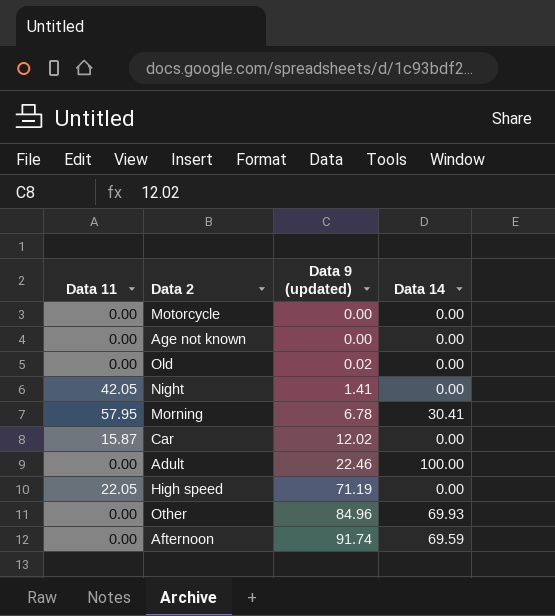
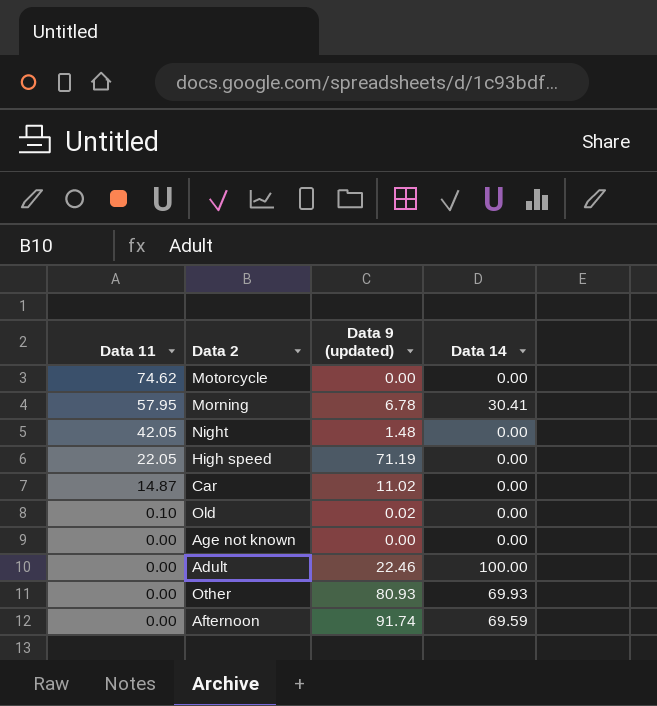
row order: Data 9 (updated) ascending -> Data 11 descending
Motorcycle | Data 11: 0.00 -> 74.62
Night | Data 9 (updated): 1.41 -> 1.48
Car | Data 11: 15.87 -> 14.87
Car | Data 9 (updated): 12.02 -> 11.02
Old | Data 11: 0.00 -> 0.10
Other | Data 9 (updated): 84.96 -> 80.93

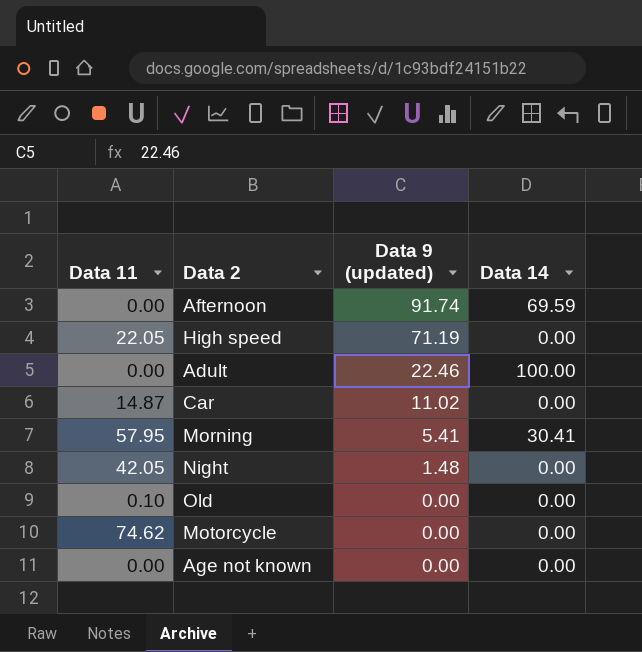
row order: Data 11 descending -> Data 9 (updated) descending
row Other: 0.00 | 80.93 | 69.93 -> none
Morning | Data 9 (updated): 6.78 -> 5.41
Old | Data 9 (updated): 0.02 -> 0.00

